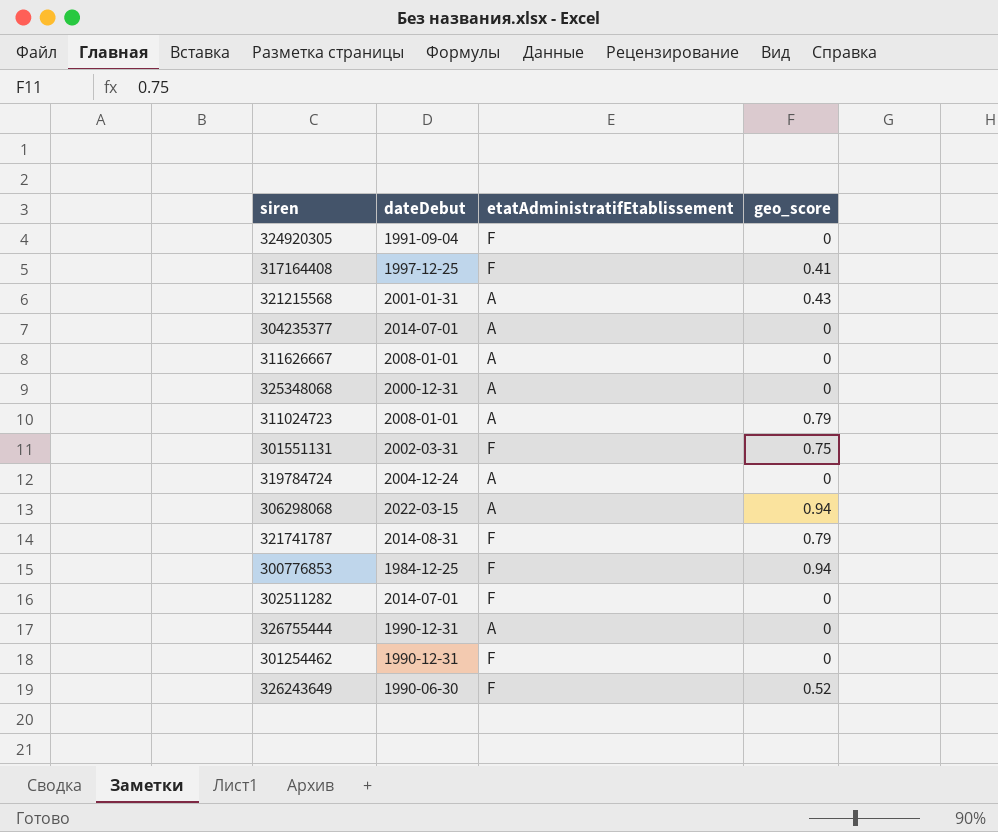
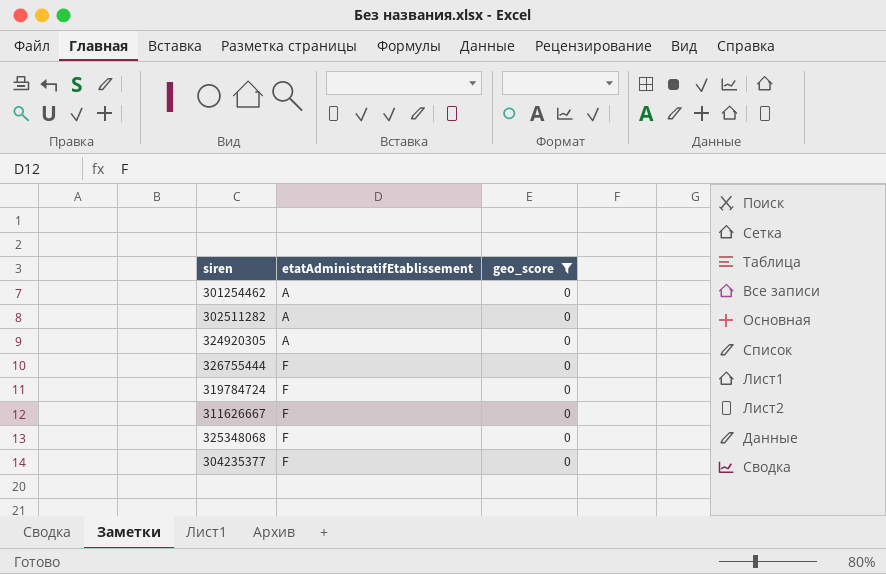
filter: none -> geo_score = 0
row order: none -> etatAdministratifEtablissement ascending
column dateDebut | position: 2 -> none
301254462 | etatAdministratifEtablissement: F -> A
302511282 | etatAdministratifEtablissement: F -> A
324920305 | etatAdministratifEtablissement: F -> A
326755444 | etatAdministratifEtablissement: A -> F
319784724 | etatAdministratifEtablissement: A -> F
311626667 | etatAdministratifEtablissement: A -> F
325348068 | etatAdministratifEtablissement: A -> F
304235377 | etatAdministratifEtablissement: A -> F

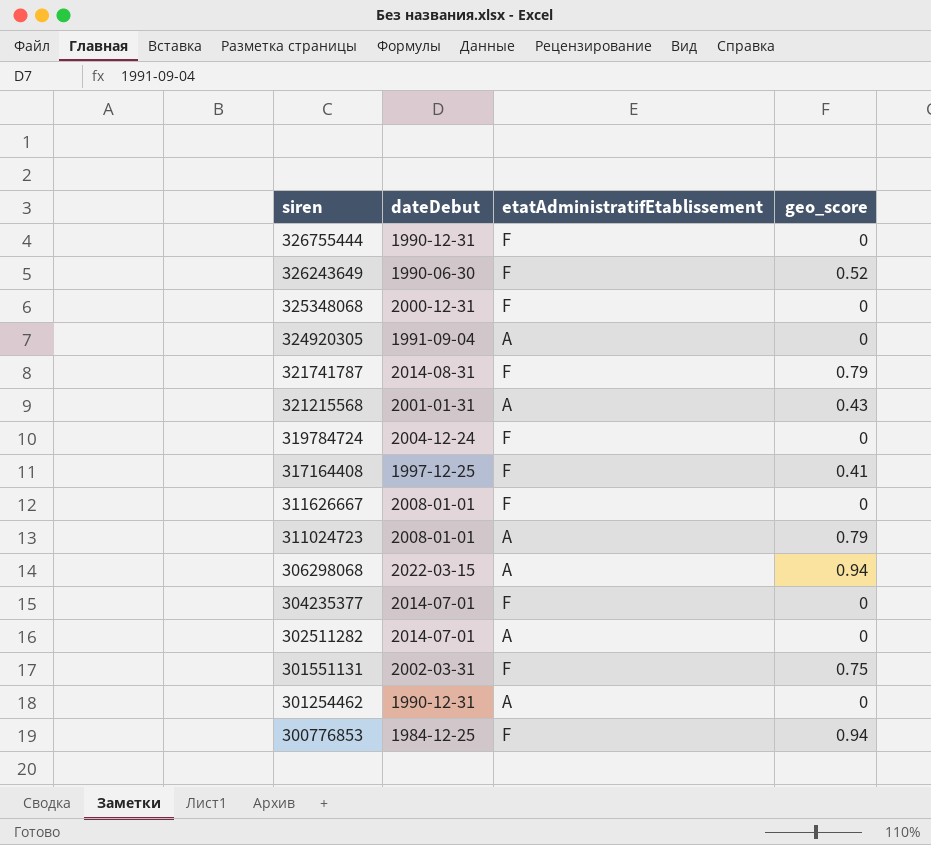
filter: geo_score = 0 -> none
row order: etatAdministratifEtablissement ascending -> siren descending
column dateDebut | position: none -> 2

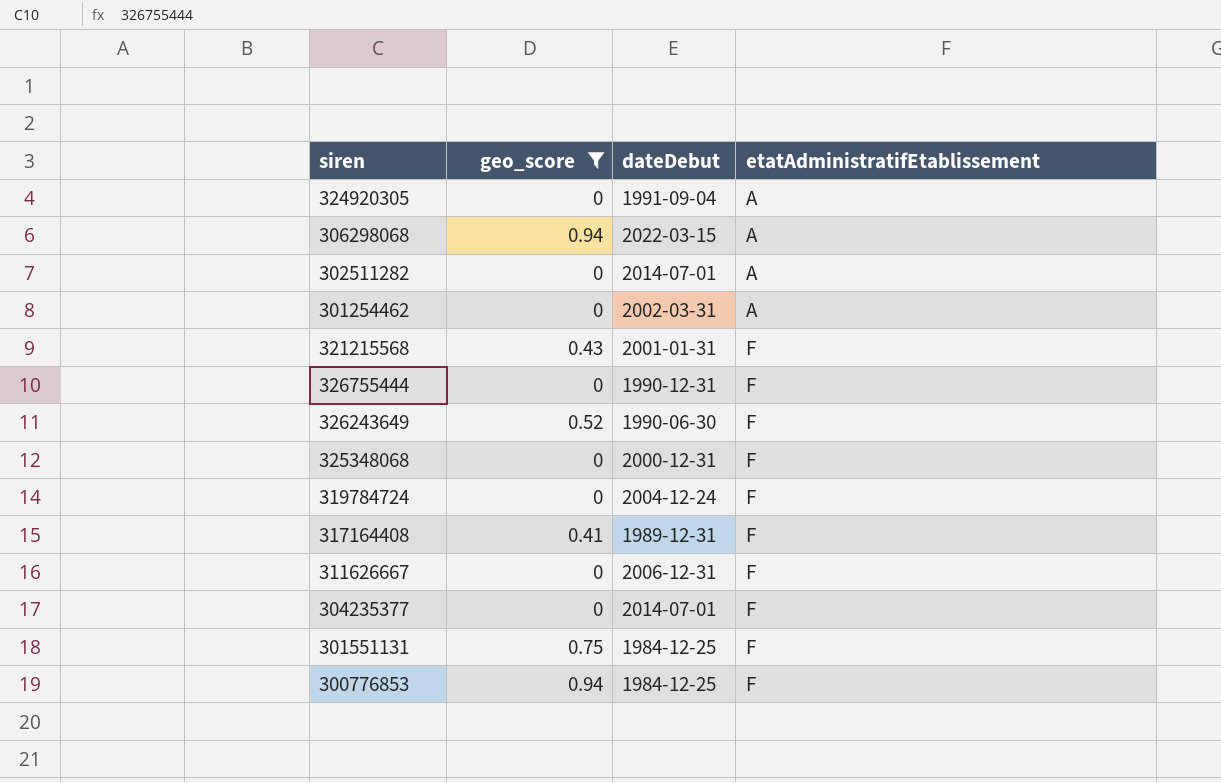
filter: none -> geo_score != 0.79
row order: siren descending -> etatAdministratifEtablissement ascending
column geo_score | position: 4 -> 2
301254462 | dateDebut: 1990-12-31 -> 2002-03-31
321215568 | etatAdministratifEtablissement: A -> F
317164408 | dateDebut: 1997-12-25 -> 1989-12-31
311626667 | dateDebut: 2008-01-01 -> 2006-12-31
301551131 | dateDebut: 2002-03-31 -> 1984-12-25

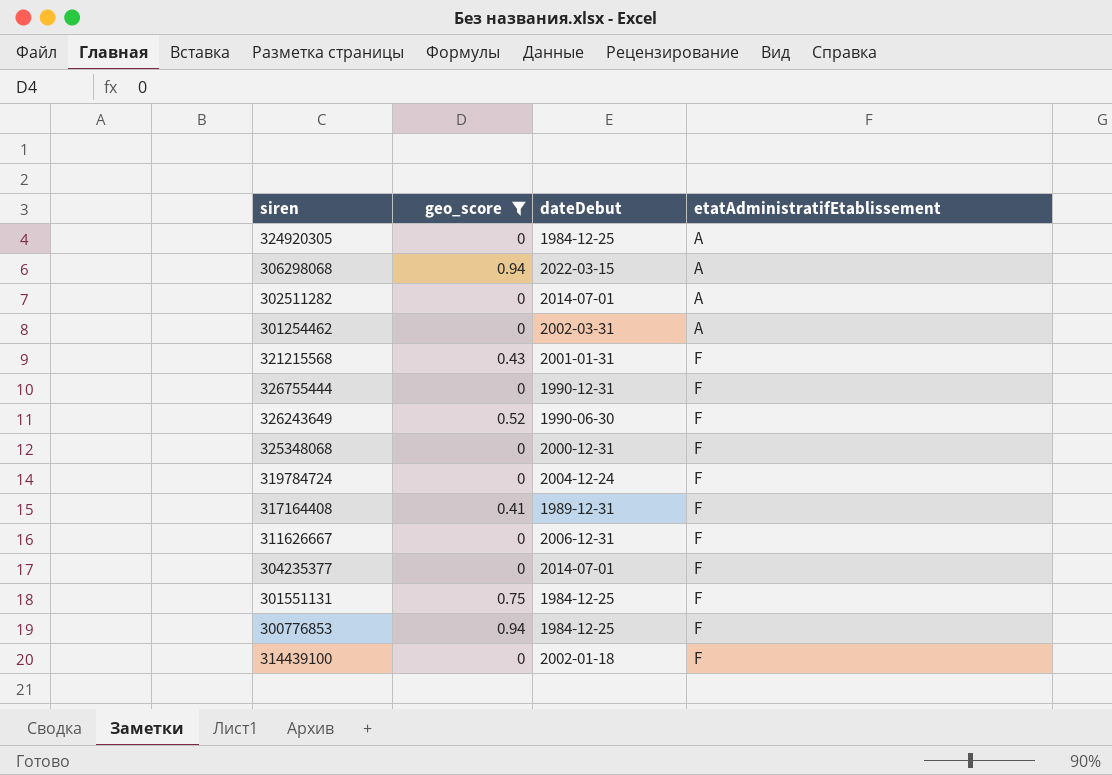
324920305 | dateDebut: 1991-09-04 -> 1984-12-25
row 314439100: none -> 0 | 2002-01-18 | F

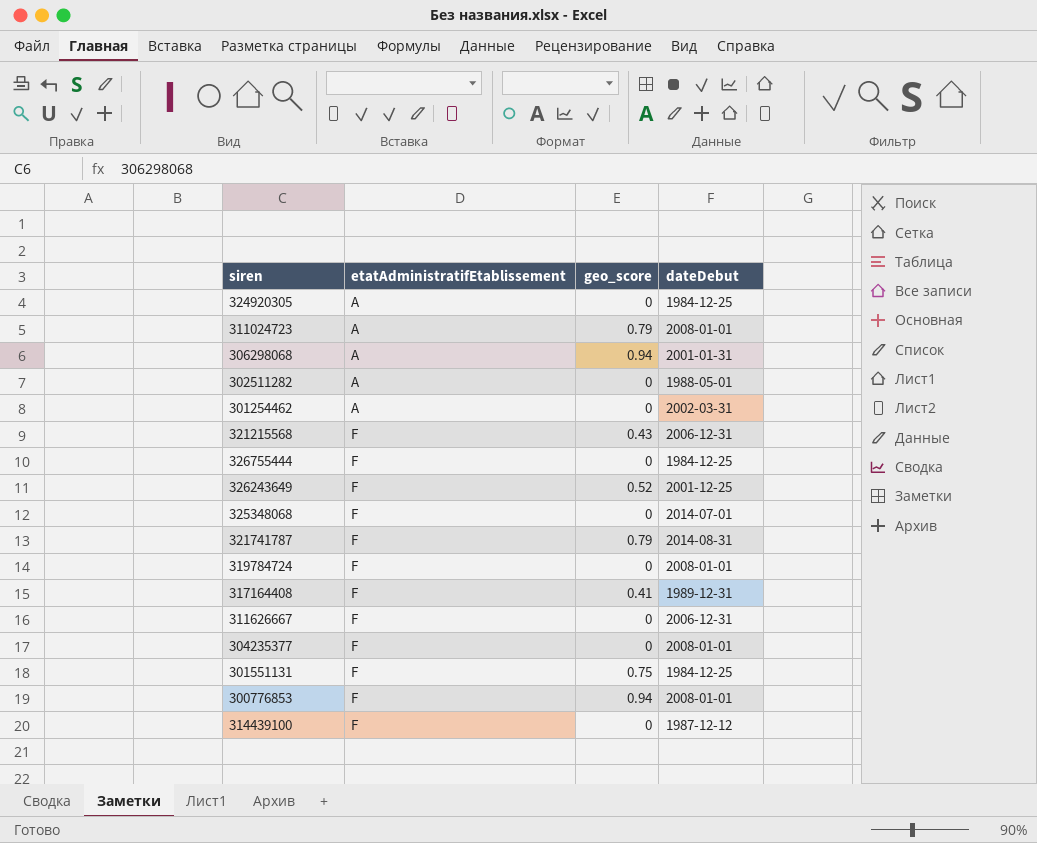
filter: geo_score != 0.79 -> none
column etatAdministratifEtablissement | position: 4 -> 2
306298068 | dateDebut: 2022-03-15 -> 2001-01-31
302511282 | dateDebut: 2014-07-01 -> 1988-05-01
321215568 | dateDebut: 2001-01-31 -> 2006-12-31
326755444 | dateDebut: 1990-12-31 -> 1984-12-25
326243649 | dateDebut: 1990-06-30 -> 2001-12-25
325348068 | dateDebut: 2000-12-31 -> 2014-07-01
319784724 | dateDebut: 2004-12-24 -> 2008-01-01
304235377 | dateDebut: 2014-07-01 -> 2008-01-01
300776853 | dateDebut: 1984-12-25 -> 2008-01-01
314439100 | dateDebut: 2002-01-18 -> 1987-12-12

